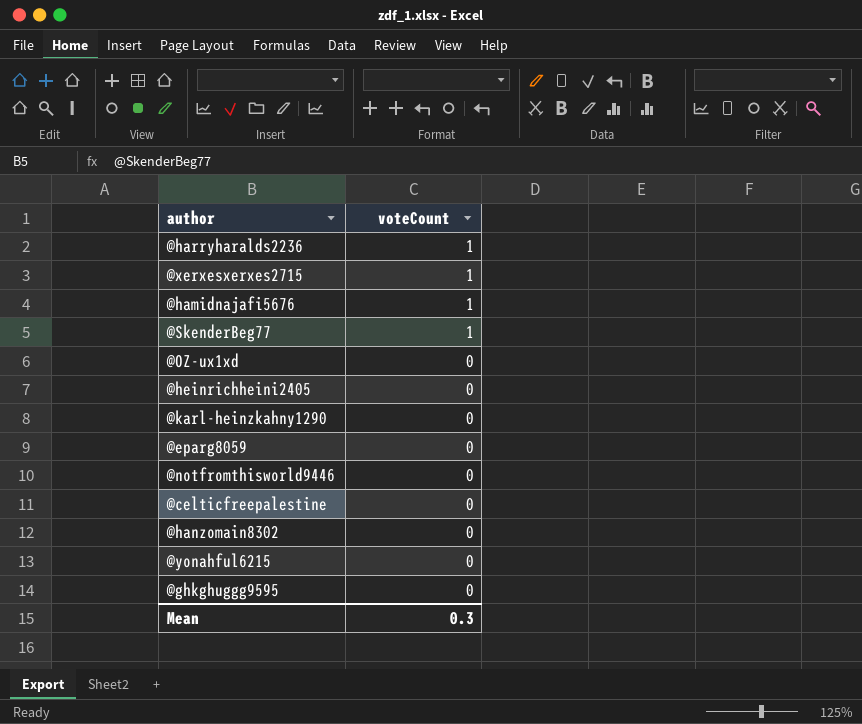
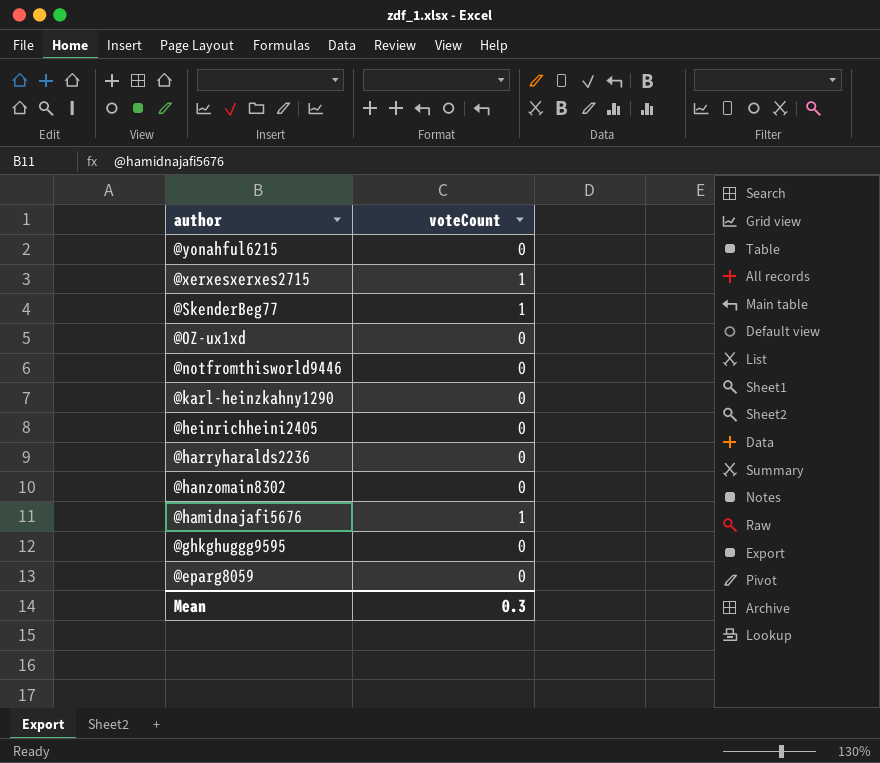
row order: voteCount descending -> author descending
row @celticfreepalestine: 0 -> none
@harryharalds2236 | voteCount: 1 -> 0

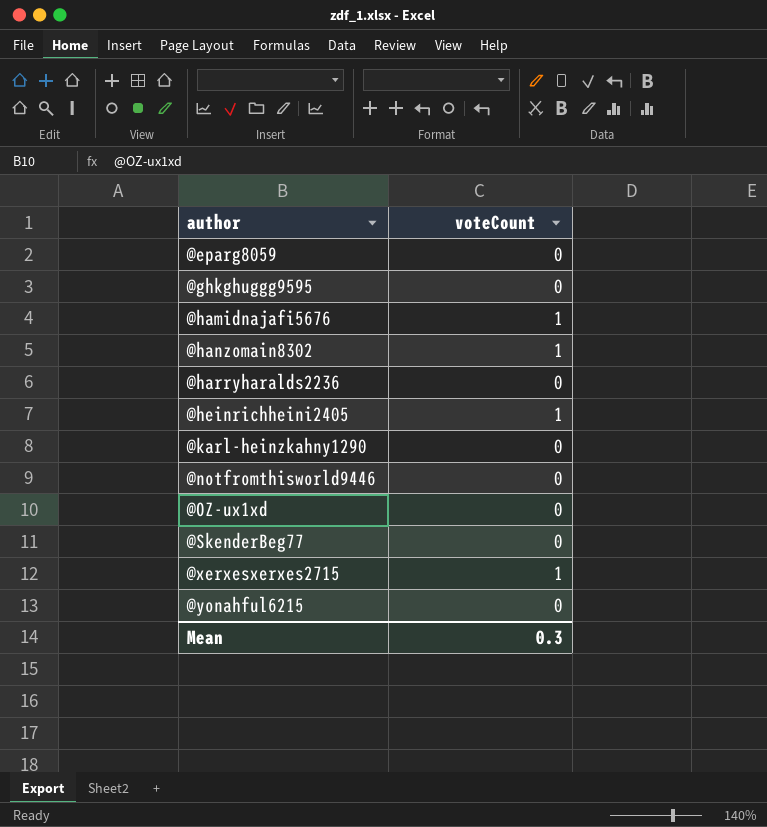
row order: author descending -> author ascending
@hanzomain8302 | voteCount: 0 -> 1
@heinrichheini2405 | voteCount: 0 -> 1
@SkenderBeg77 | voteCount: 1 -> 0

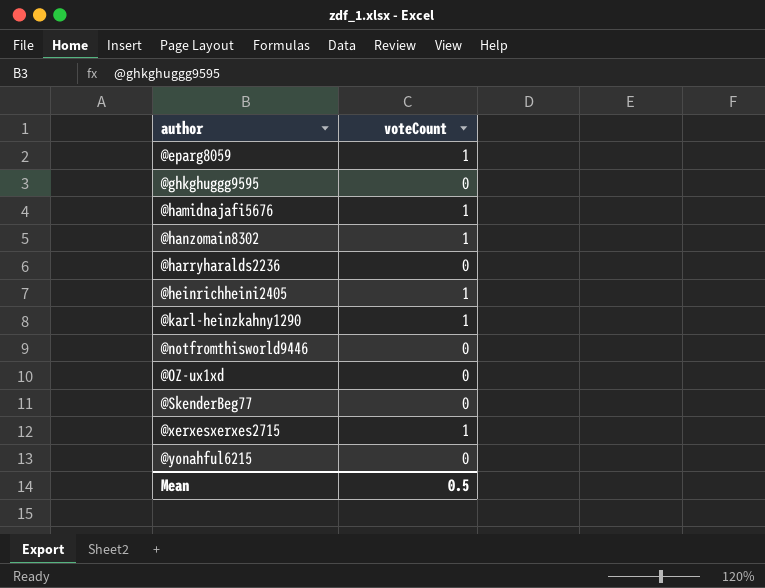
@eparg8059 | voteCount: 0 -> 1
@karl-heinzkahny1290 | voteCount: 0 -> 1
Mean | voteCount: 0.3 -> 0.5

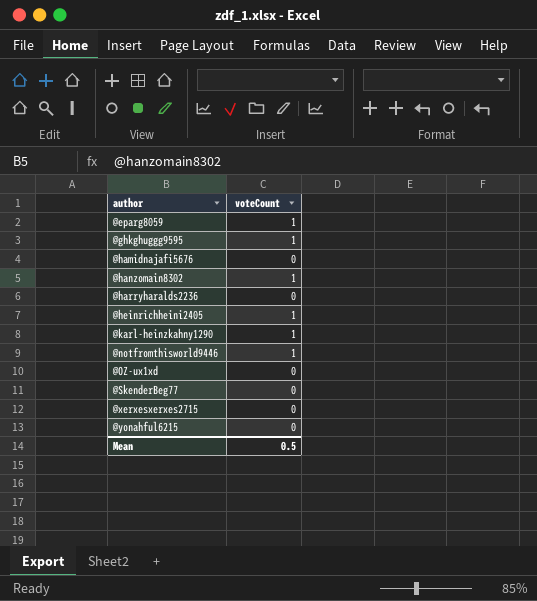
@ghkghuggg9595 | voteCount: 0 -> 1
@hamidnajafi5676 | voteCount: 1 -> 0
@notfromthisworld9446 | voteCount: 0 -> 1
@xerxesxerxes2715 | voteCount: 1 -> 0

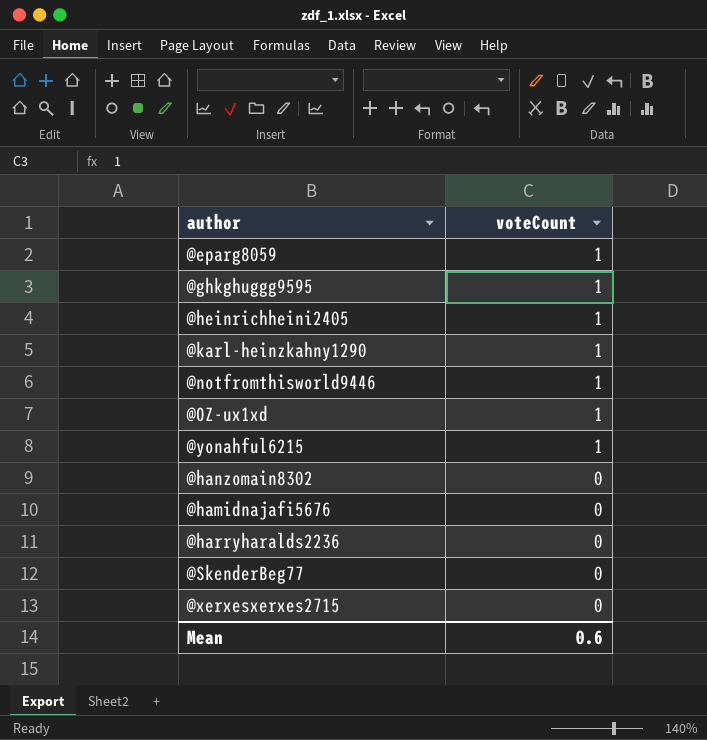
row order: author ascending -> voteCount descending
@OZ-ux1xd | voteCount: 0 -> 1
@yonahful6215 | voteCount: 0 -> 1
@hanzomain8302 | voteCount: 1 -> 0
Mean | voteCount: 0.5 -> 0.6

